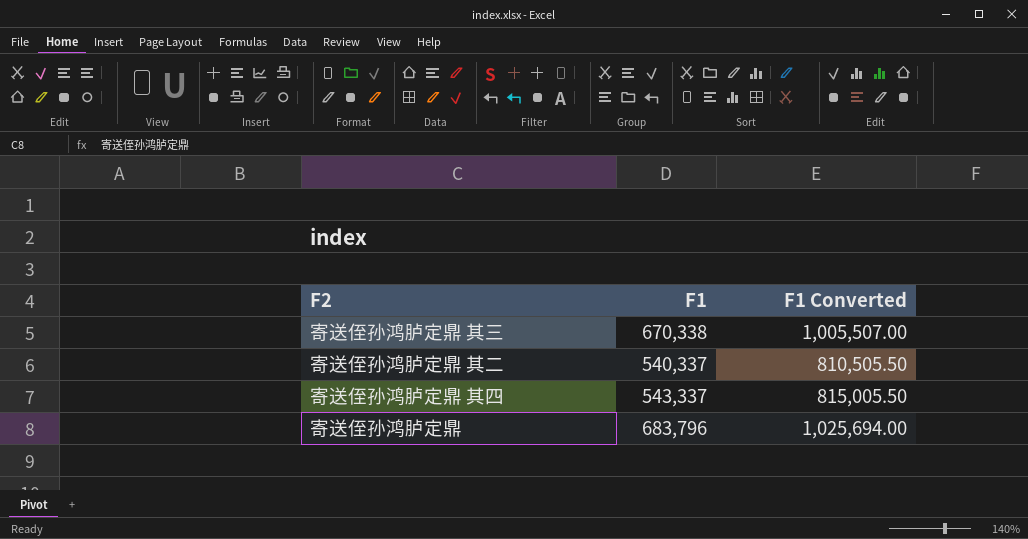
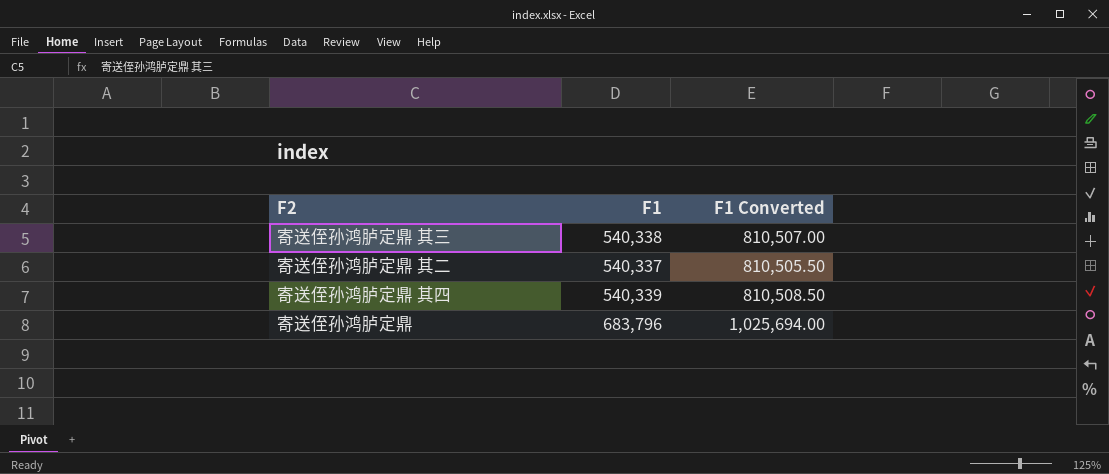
寄送侄孙鸿胪定鼎 其三 | F1: 670,338 -> 540,338
寄送侄孙鸿胪定鼎 其三 | F1 Converted: 1,005,507.00 -> 810,507.00
寄送侄孙鸿胪定鼎 其四 | F1: 543,337 -> 540,339
寄送侄孙鸿胪定鼎 其四 | F1 Converted: 815,005.50 -> 810,508.50

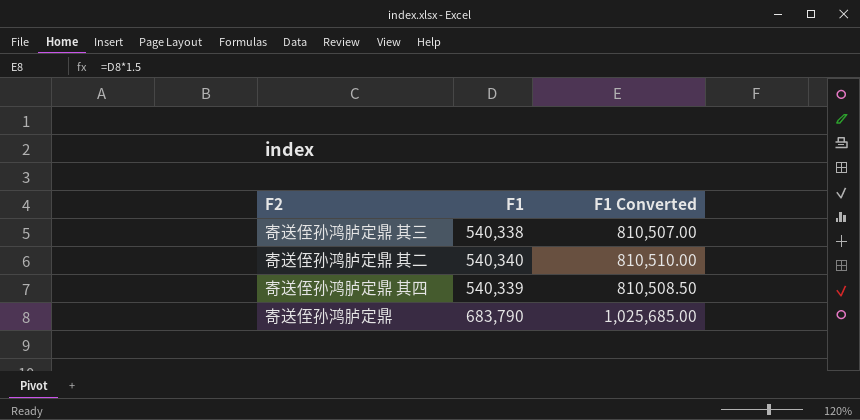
寄送侄孙鸿胪定鼎 其二 | F1: 540,337 -> 540,340
寄送侄孙鸿胪定鼎 其二 | F1 Converted: 810,505.50 -> 810,510.00
寄送侄孙鸿胪定鼎 | F1: 683,796 -> 683,790
寄送侄孙鸿胪定鼎 | F1 Converted: 1,025,694.00 -> 1,025,685.00

